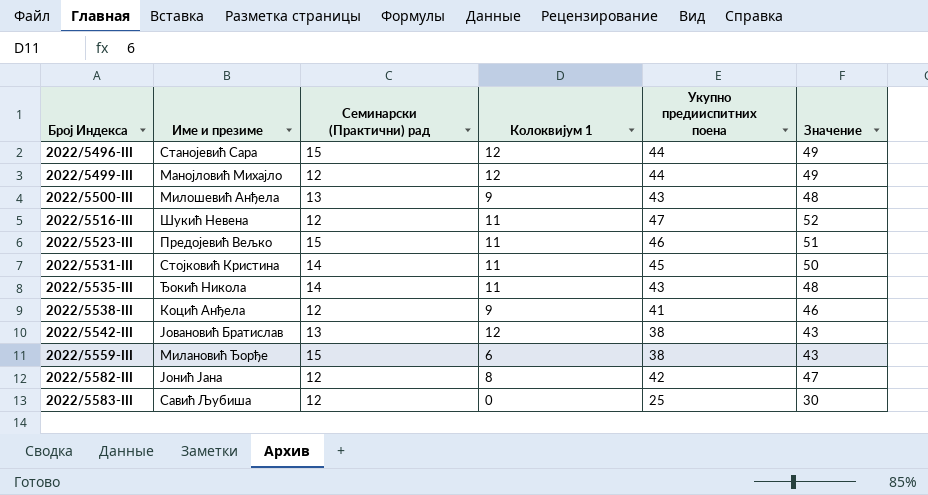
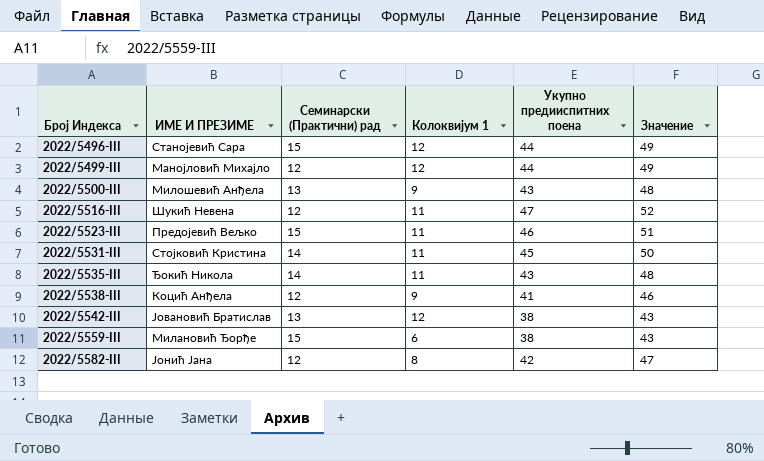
column name: Име и презиме -> ИМЕ И ПРЕЗИМЕ
row 2022/5583-III: Савић Љубиша | 12 | 0 | 25 | 30 -> none

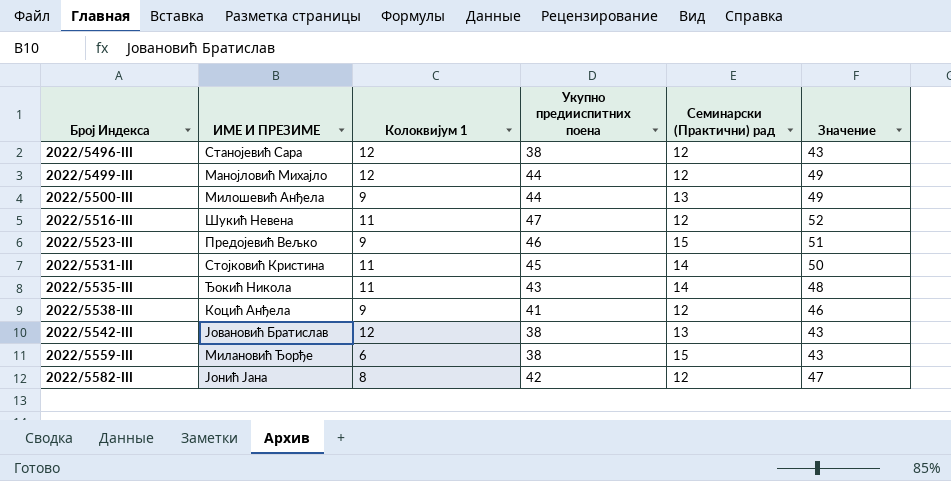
column Семинарски (Практични) рад | position: 3 -> 5
2022/5496-III | Укупно предииспитних поена: 44 -> 38
2022/5496-III | Семинарски (Практични) рад: 15 -> 12
2022/5496-III | Значение: 49 -> 43
2022/5500-III | Укупно предииспитних поена: 43 -> 44
2022/5500-III | Значение: 48 -> 49
2022/5523-III | Колоквијум 1: 11 -> 9

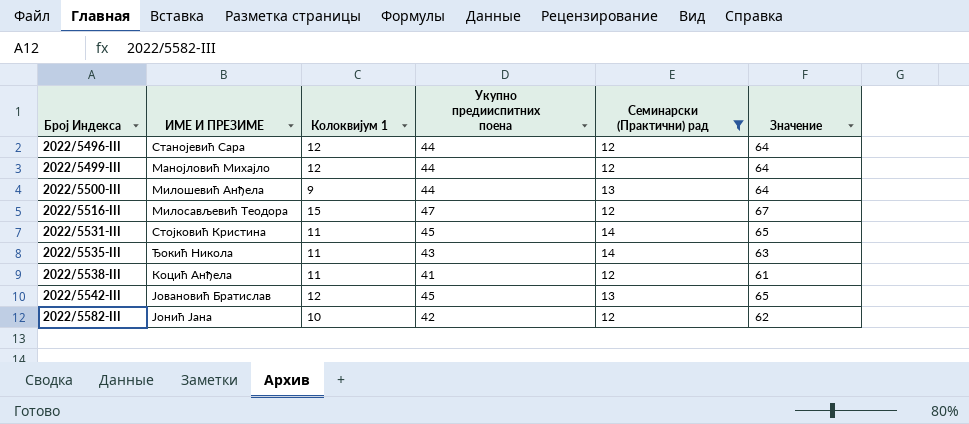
filter: none -> Семинарски (Практични) рад != 15
column Значение | formula: [Укупно предииспитних поена] + 5 -> [Укупно предииспитних поена] + 20
2022/5496-III | Укупно предииспитних поена: 38 -> 44
2022/5516-III | ИМЕ И ПРЕЗИМЕ: Шукић Невена -> Милосављевић Теодора
2022/5516-III | Колоквијум 1: 11 -> 15
2022/5538-III | Колоквијум 1: 9 -> 11
2022/5542-III | Укупно предииспитних поена: 38 -> 45
2022/5582-III | Колоквијум 1: 8 -> 10

